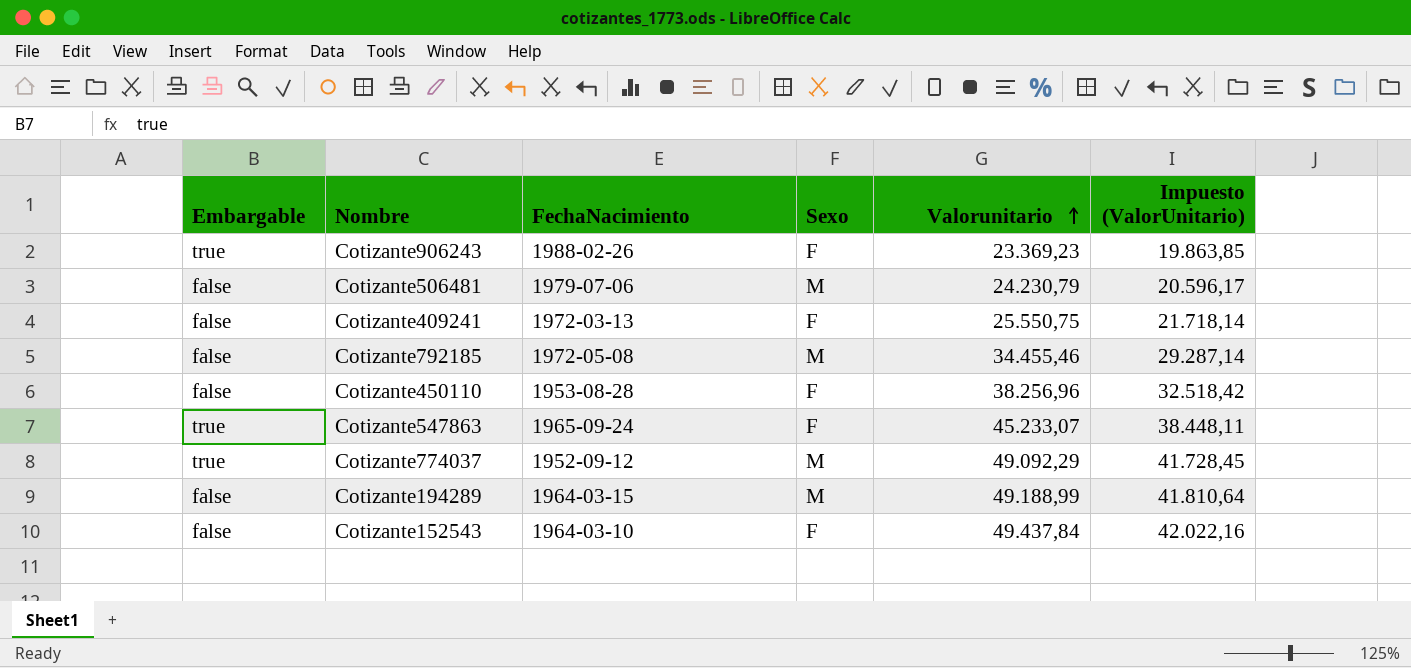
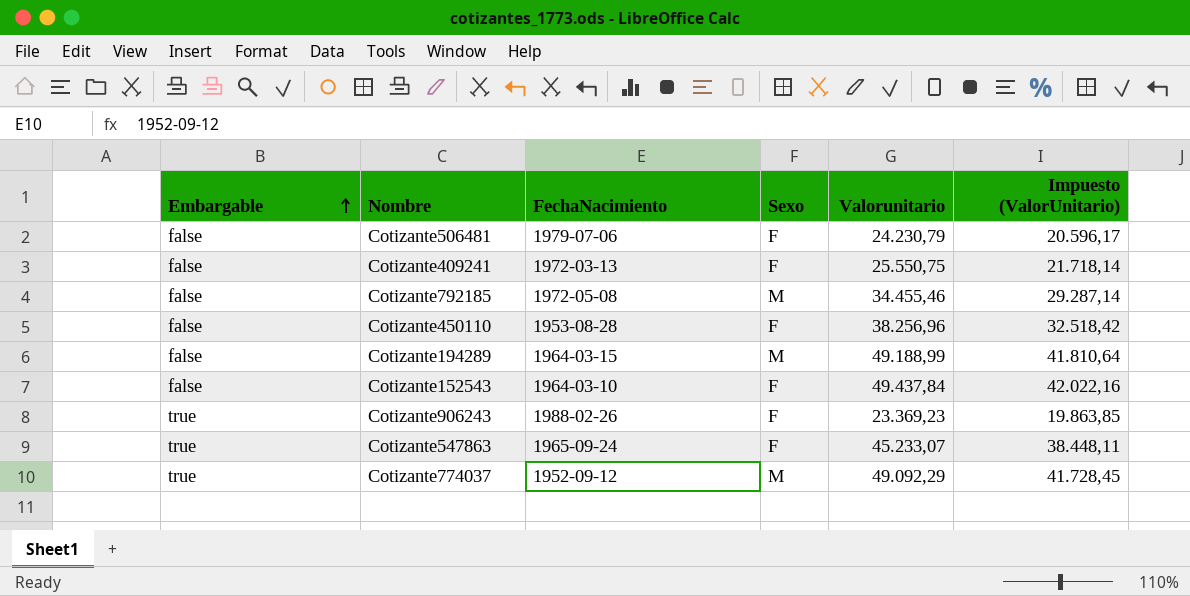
row order: Valorunitario ascending -> Embargable ascending
Cotizante506481 | Sexo: M -> F

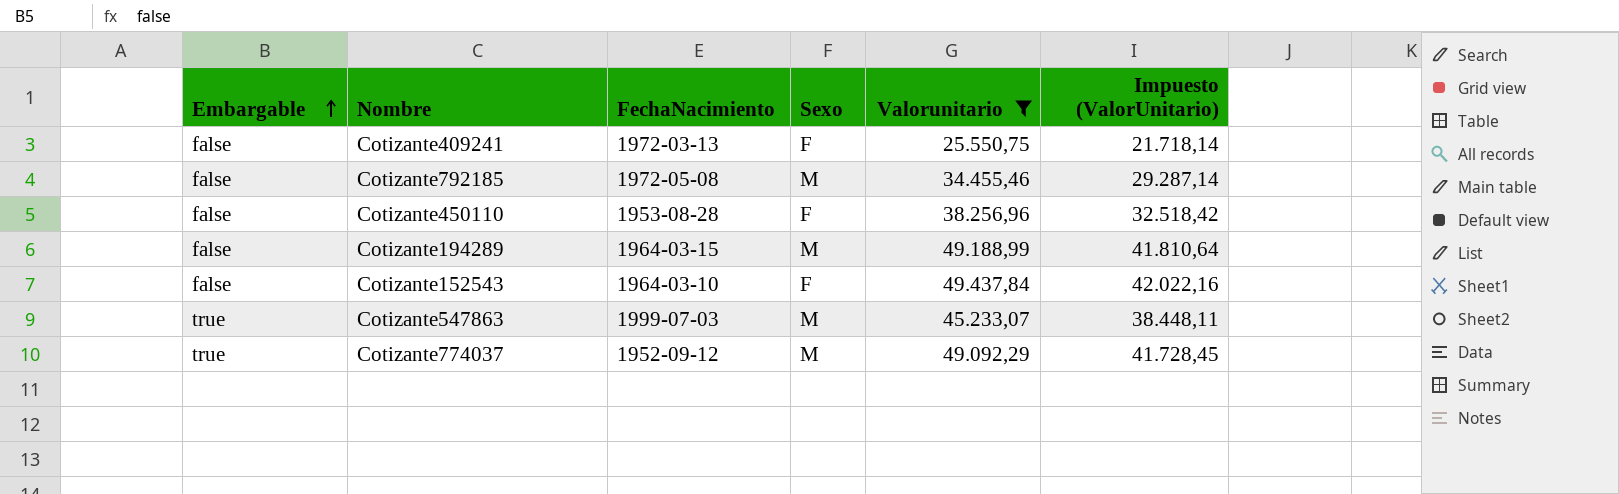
filter: none -> Valorunitario >= 25.550,75
Cotizante547863 | FechaNacimiento: 1965-09-24 -> 1999-07-03
Cotizante547863 | Sexo: F -> M

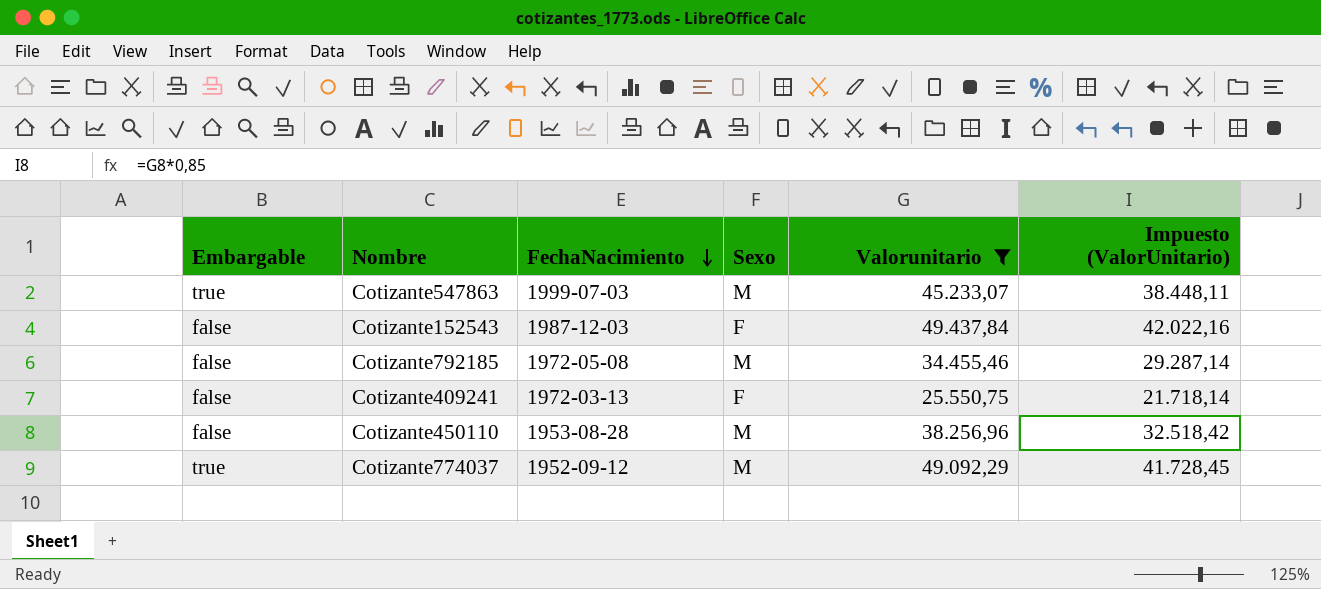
row order: Embargable ascending -> FechaNacimiento descending
row Cotizante194289: false | 1964-03-15 | M | 49.188,99 | 41.810,64 -> none
Cotizante152543 | FechaNacimiento: 1964-03-10 -> 1987-12-03
Cotizante450110 | Sexo: F -> M

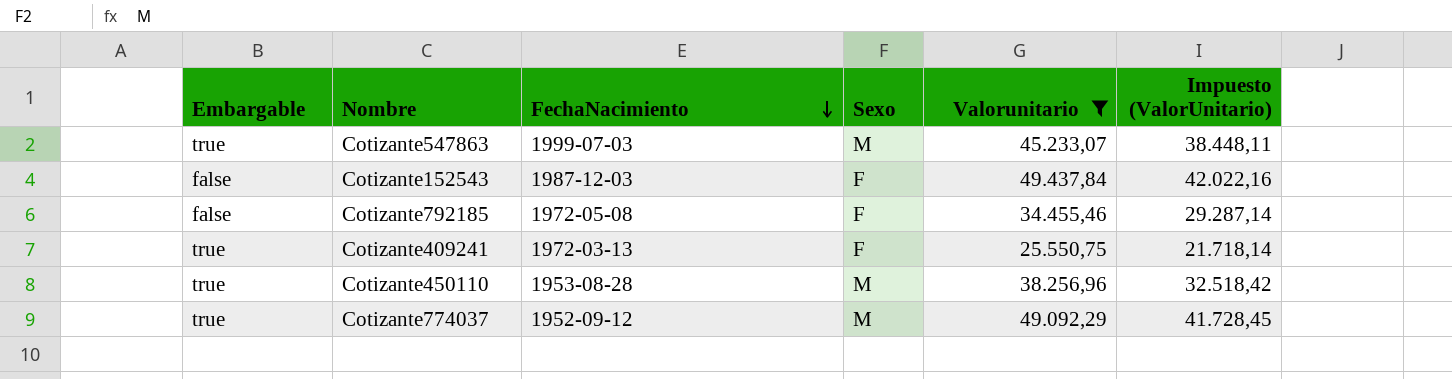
Cotizante792185 | Sexo: M -> F
Cotizante409241 | Embargable: false -> true
Cotizante450110 | Embargable: false -> true

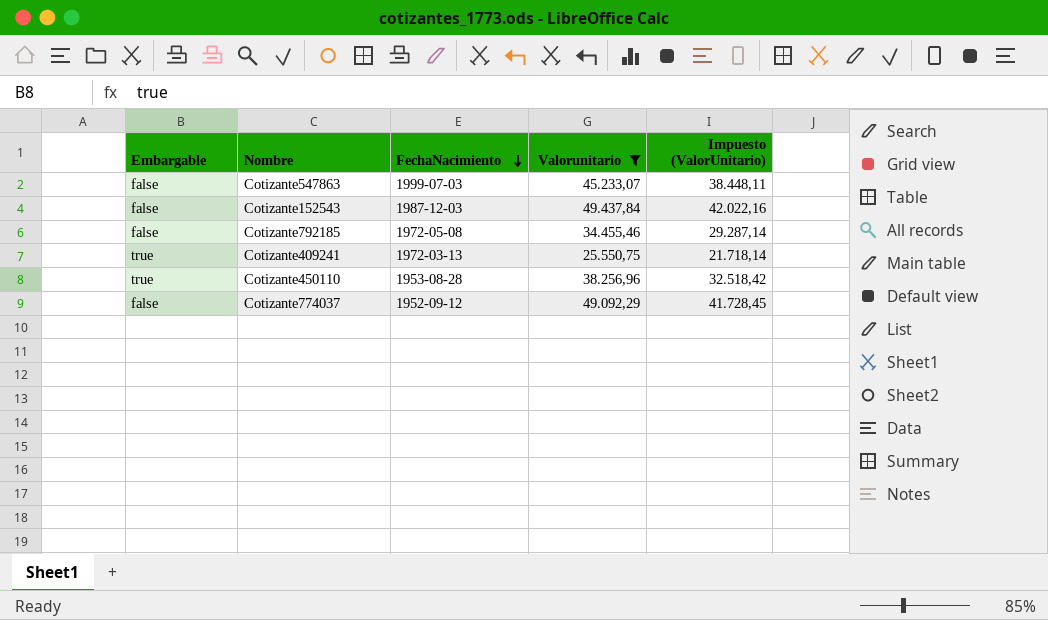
column Sexo | position: 4 -> none
Cotizante547863 | Embargable: true -> false
Cotizante774037 | Embargable: true -> false

